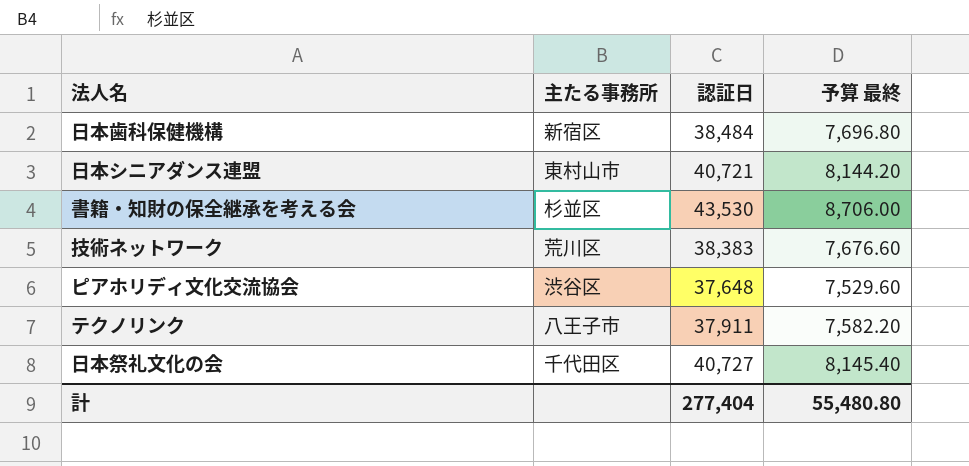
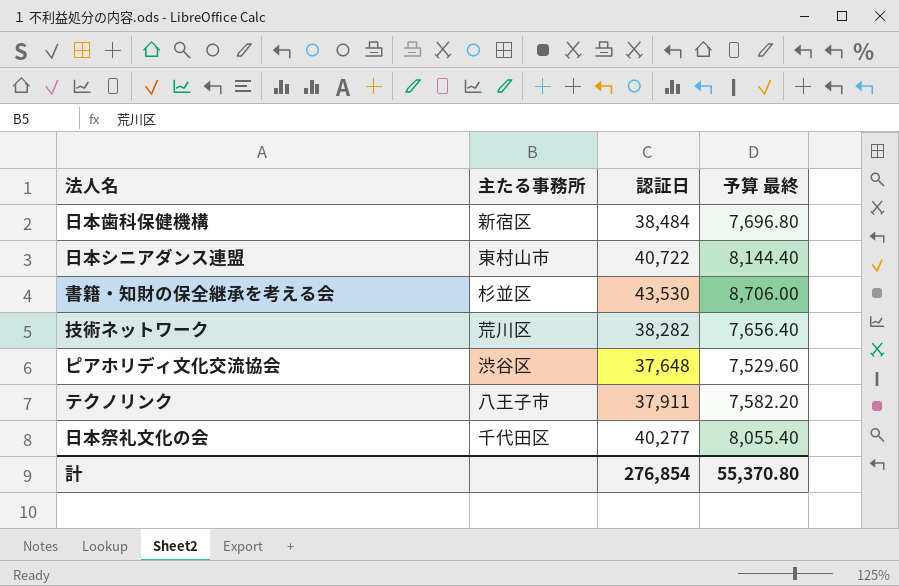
日本シニアダンス連盟 | 認証日: 40,721 -> 40,722
日本シニアダンス連盟 | 予算 最終: 8,144.20 -> 8,144.40
技術ネットワーク | 認証日: 38,383 -> 38,282
技術ネットワーク | 予算 最終: 7,676.60 -> 7,656.40
日本祭礼文化の会 | 認証日: 40,727 -> 40,277
日本祭礼文化の会 | 予算 最終: 8,145.40 -> 8,055.40
計 | 認証日: 277,404 -> 276,854
計 | 予算 最終: 55,480.80 -> 55,370.80

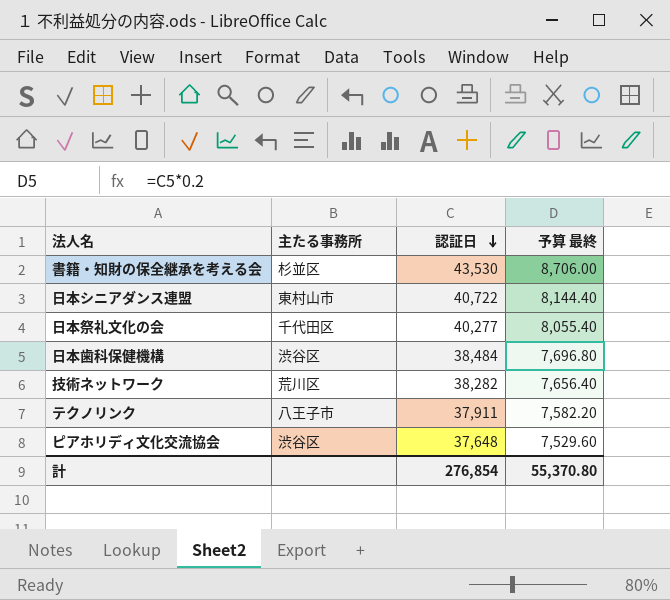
row order: none -> 認証日 descending
日本歯科保健機構 | 主たる事務所: 新宿区 -> 渋谷区

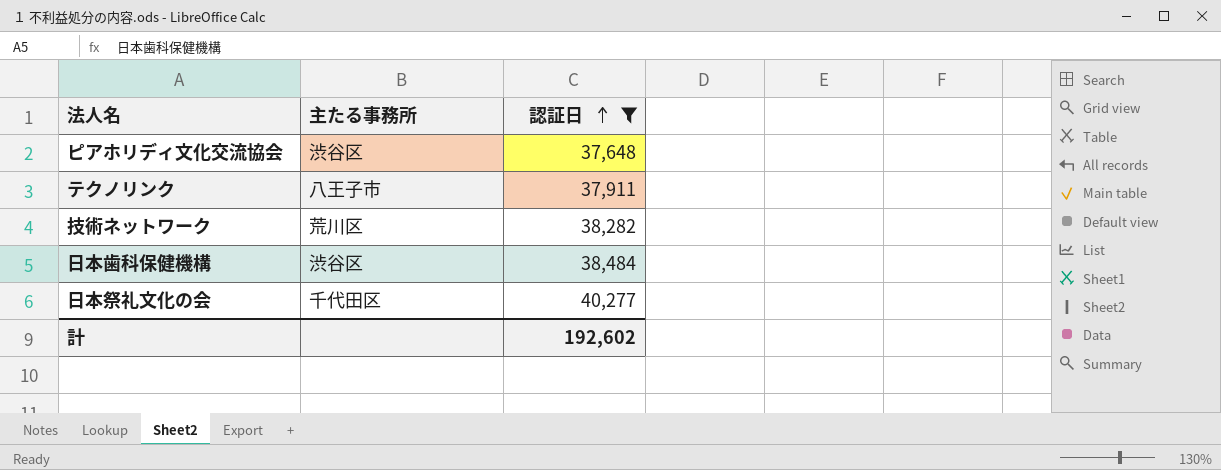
filter: none -> 認証日 <= 40,277
row order: 認証日 descending -> 認証日 ascending
column 予算 最終 | formula: [認証日] * 0.2 -> none
計 | 認証日: 276,854 -> 192,602

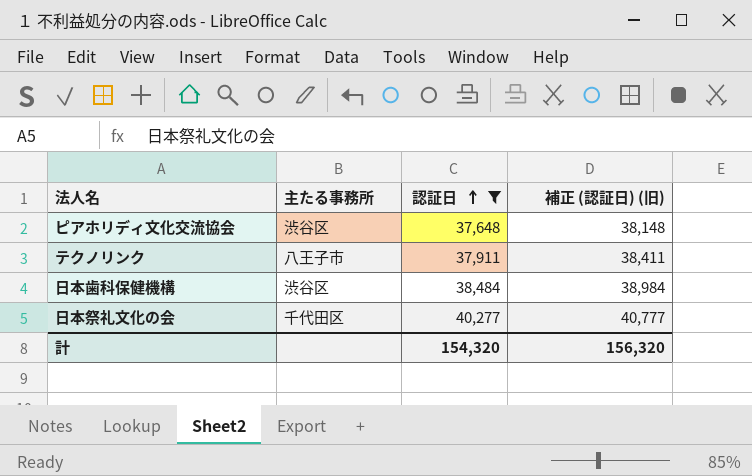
column 補正 (認証日) (旧) | formula: none -> [認証日] + 500
row 技術ネットワーク: 荒川区 | 38,282 -> none
計 | 認証日: 192,602 -> 154,320

